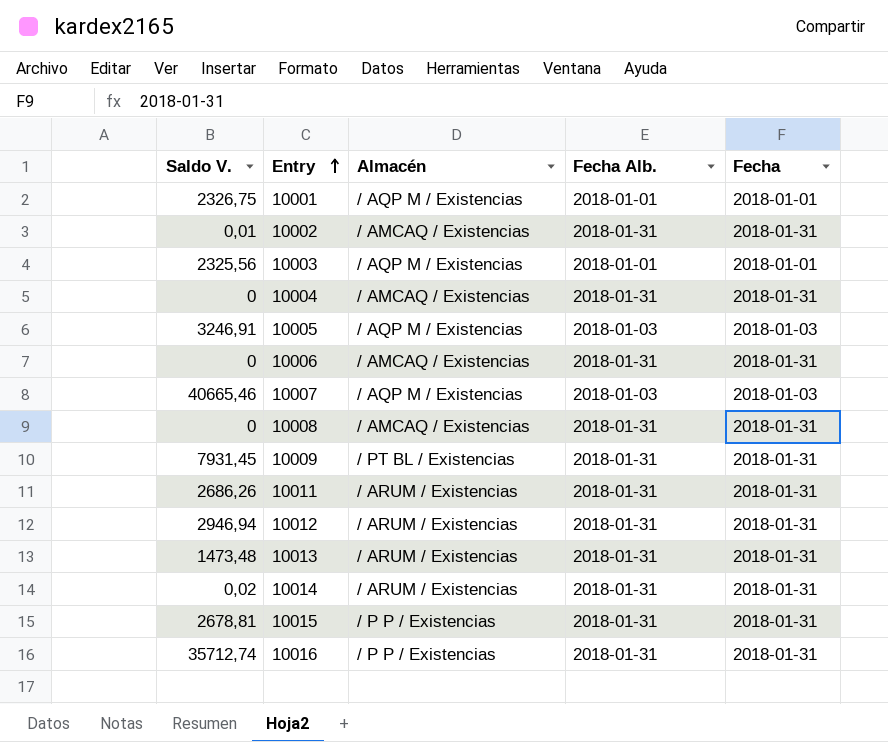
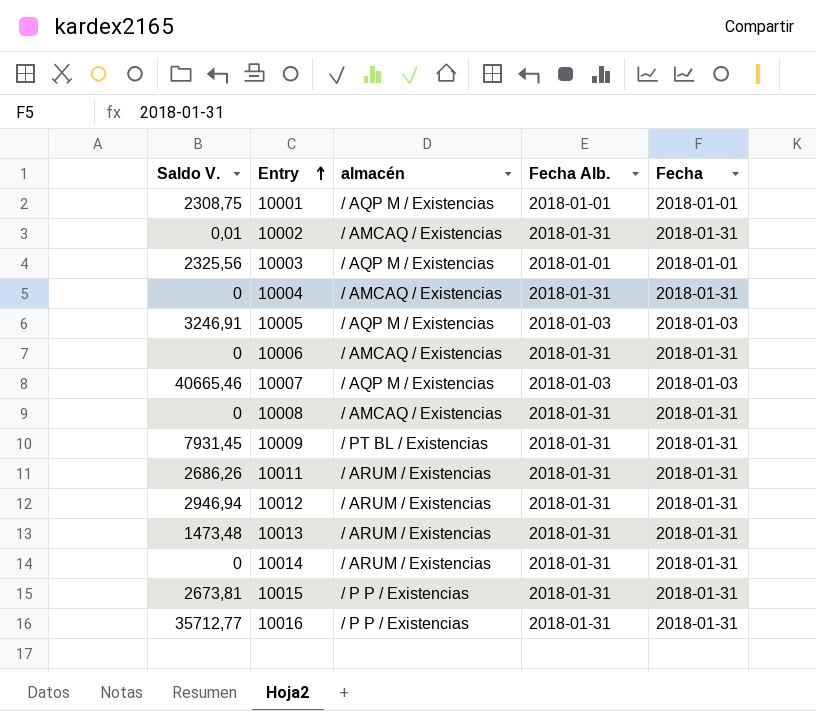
column name: Almacén -> almacén
10001 | Saldo V.: 2326,75 -> 2308,75
10014 | Saldo V.: 0,02 -> 0
10015 | Saldo V.: 2678,81 -> 2673,81
10016 | Saldo V.: 35712,74 -> 35712,77

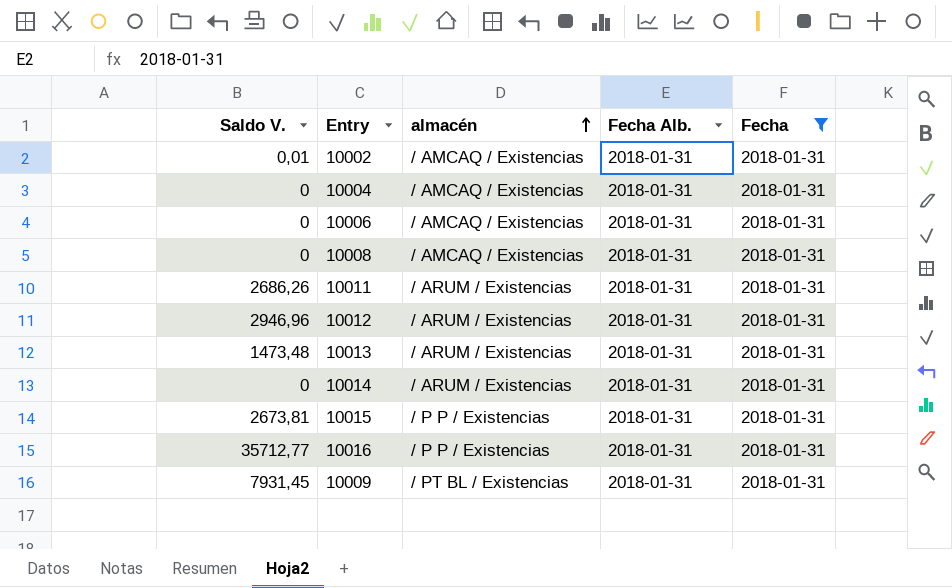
filter: none -> Fecha = 2018-01-31
row order: Entry ascending -> almacén ascending
10012 | Saldo V.: 2946,94 -> 2946,96

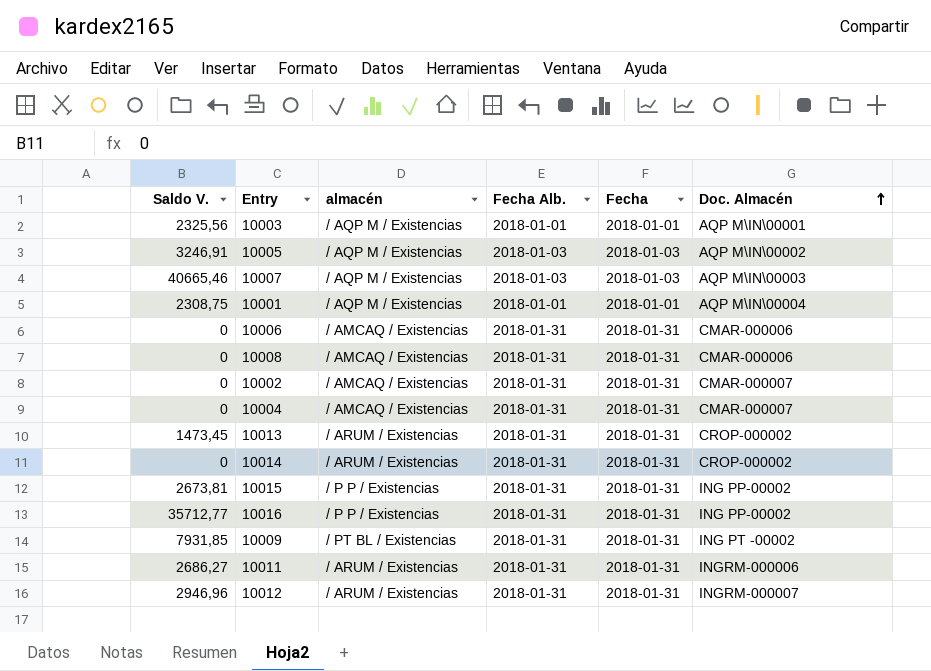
filter: Fecha = 2018-01-31 -> none
row order: almacén ascending -> Doc. Almacén ascending
column Doc. Almacén | position: none -> 6
10002 | Saldo V.: 0,01 -> 0
10013 | Saldo V.: 1473,48 -> 1473,45
10009 | Saldo V.: 7931,45 -> 7931,85
10011 | Saldo V.: 2686,26 -> 2686,27

